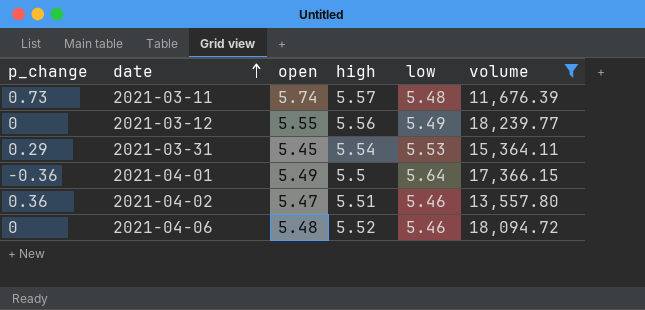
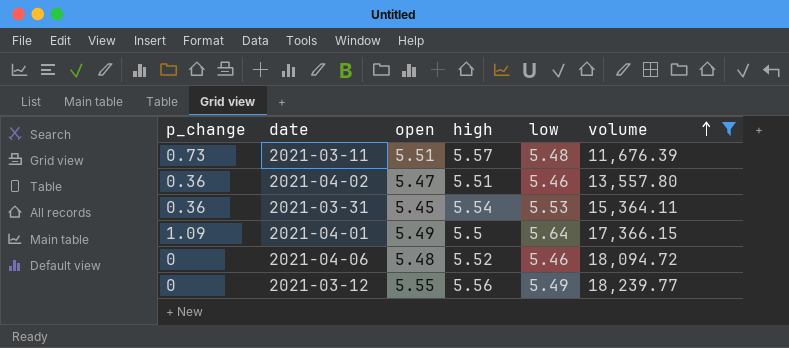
row order: date ascending -> volume ascending
2021-03-11 | open: 5.74 -> 5.51
2021-03-31 | p_change: 0.29 -> 0.36
2021-04-01 | p_change: -0.36 -> 1.09

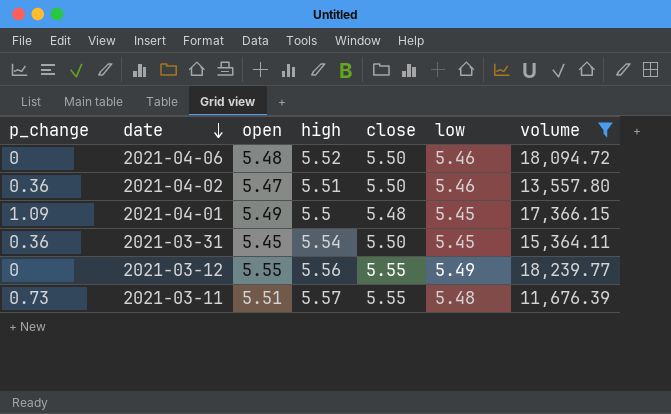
row order: volume ascending -> date descending
column close | position: none -> 5
2021-04-01 | low: 5.64 -> 5.45
2021-03-31 | low: 5.53 -> 5.45

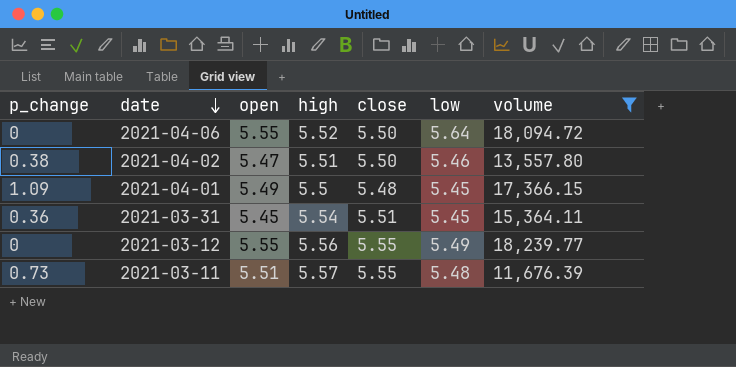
2021-04-06 | open: 5.48 -> 5.55
2021-04-06 | low: 5.46 -> 5.64
2021-04-02 | p_change: 0.36 -> 0.38
2021-03-31 | close: 5.50 -> 5.51

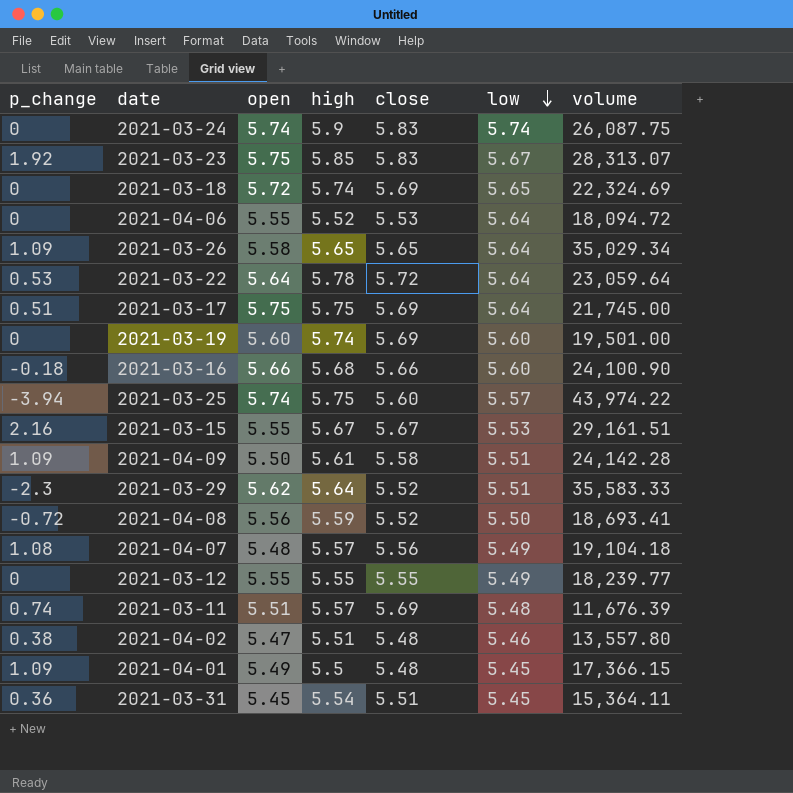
filter: volume <= 18,239.77 -> none
row order: date descending -> low descending
2021-04-06 | close: 5.50 -> 5.53
2021-03-12 | high: 5.56 -> 5.55
2021-03-11 | p_change: 0.73 -> 0.74
2021-03-11 | close: 5.55 -> 5.69
2021-04-02 | close: 5.50 -> 5.48

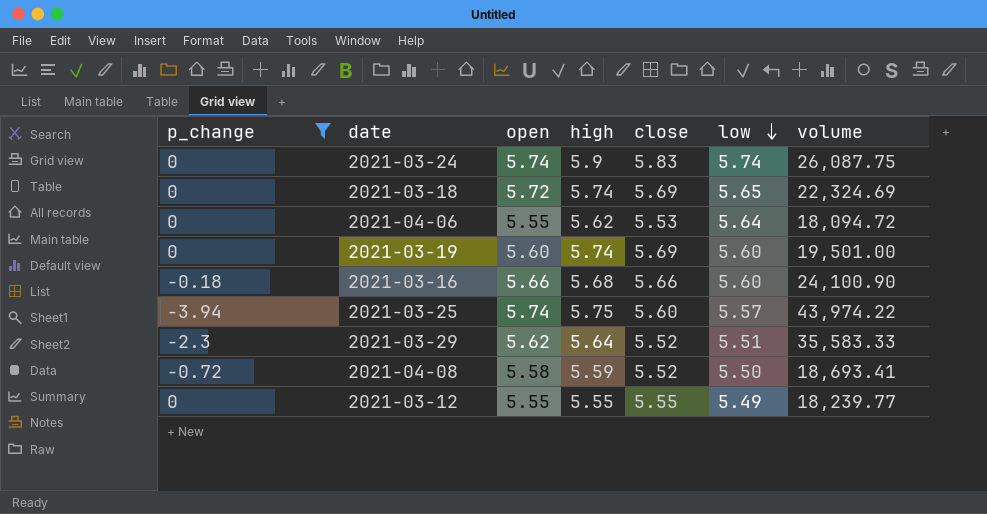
filter: none -> p_change <= 0
2021-04-06 | high: 5.52 -> 5.62
2021-04-08 | open: 5.56 -> 5.58

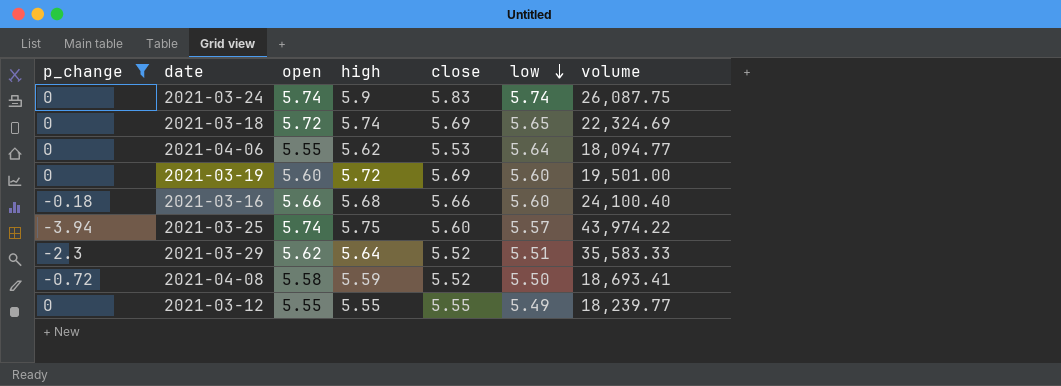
2021-04-06 | volume: 18,094.72 -> 18,094.77
2021-03-19 | high: 5.74 -> 5.72
2021-03-16 | volume: 24,100.90 -> 24,100.40

